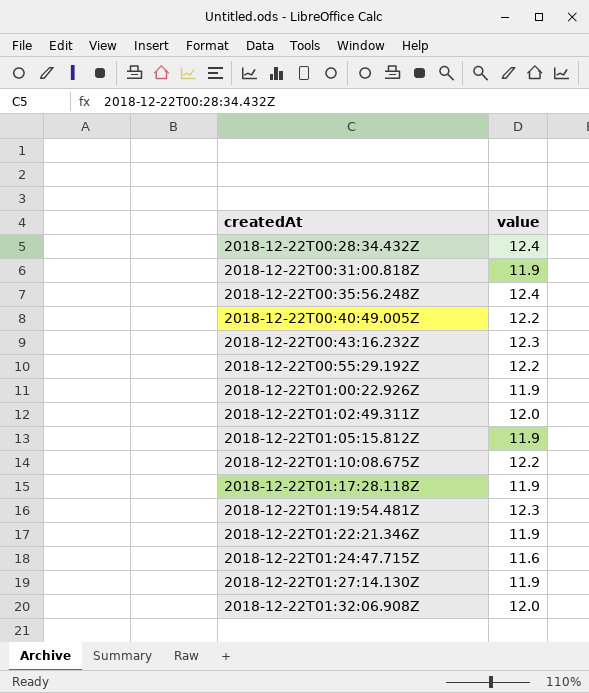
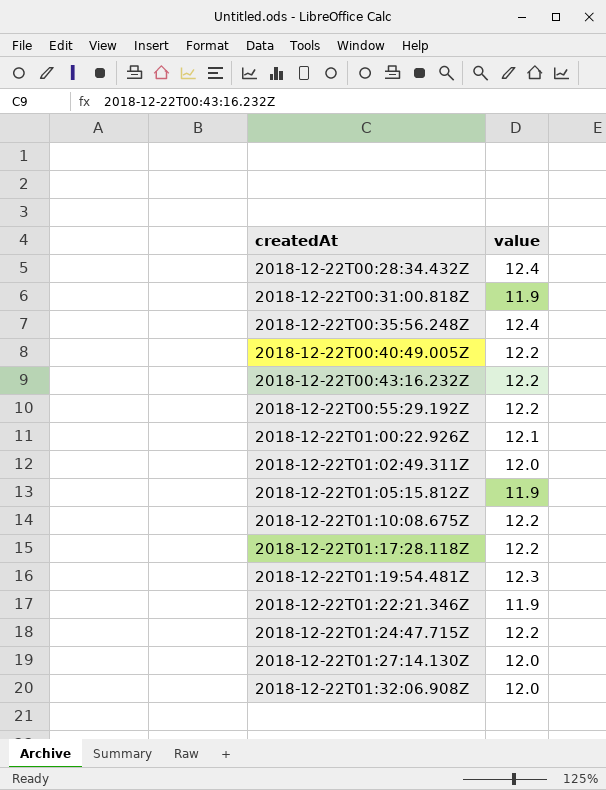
2018-12-22T00:43:16.232Z | value: 12.3 -> 12.2
2018-12-22T01:00:22.926Z | value: 11.9 -> 12.1
2018-12-22T01:17:28.118Z | value: 11.9 -> 12.2
2018-12-22T01:24:47.715Z | value: 11.6 -> 12.2
2018-12-22T01:27:14.130Z | value: 11.9 -> 12.0

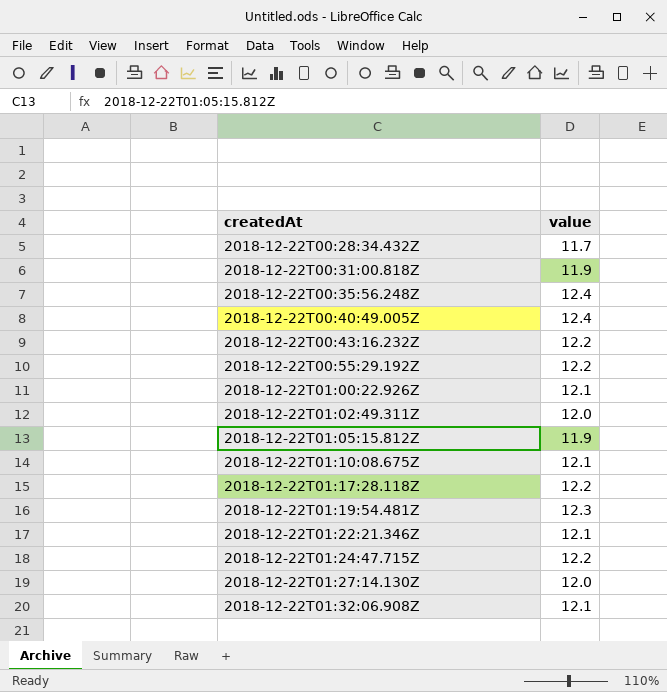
2018-12-22T00:28:34.432Z | value: 12.4 -> 11.7
2018-12-22T00:40:49.005Z | value: 12.2 -> 12.4
2018-12-22T01:10:08.675Z | value: 12.2 -> 12.1
2018-12-22T01:22:21.346Z | value: 11.9 -> 12.1
2018-12-22T01:32:06.908Z | value: 12.0 -> 12.1

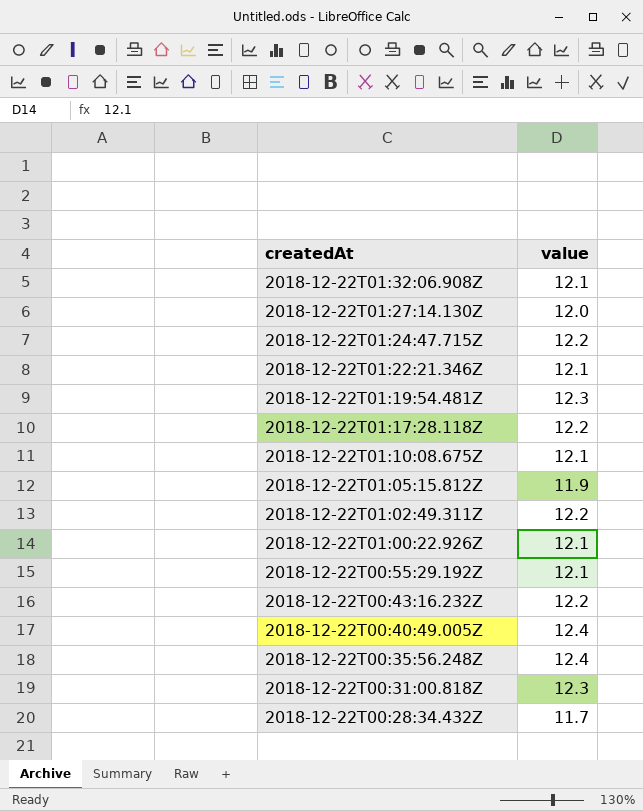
row order: createdAt ascending -> createdAt descending
2018-12-22T01:02:49.311Z | value: 12.0 -> 12.2
2018-12-22T00:55:29.192Z | value: 12.2 -> 12.1
2018-12-22T00:31:00.818Z | value: 11.9 -> 12.3

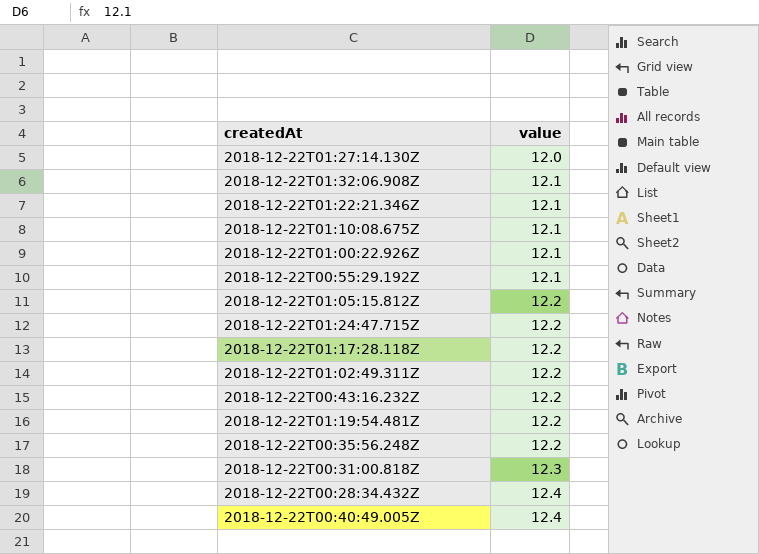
row order: createdAt descending -> value ascending
2018-12-22T01:05:15.812Z | value: 11.9 -> 12.2
2018-12-22T01:19:54.481Z | value: 12.3 -> 12.2
2018-12-22T00:35:56.248Z | value: 12.4 -> 12.2
2018-12-22T00:28:34.432Z | value: 11.7 -> 12.4

